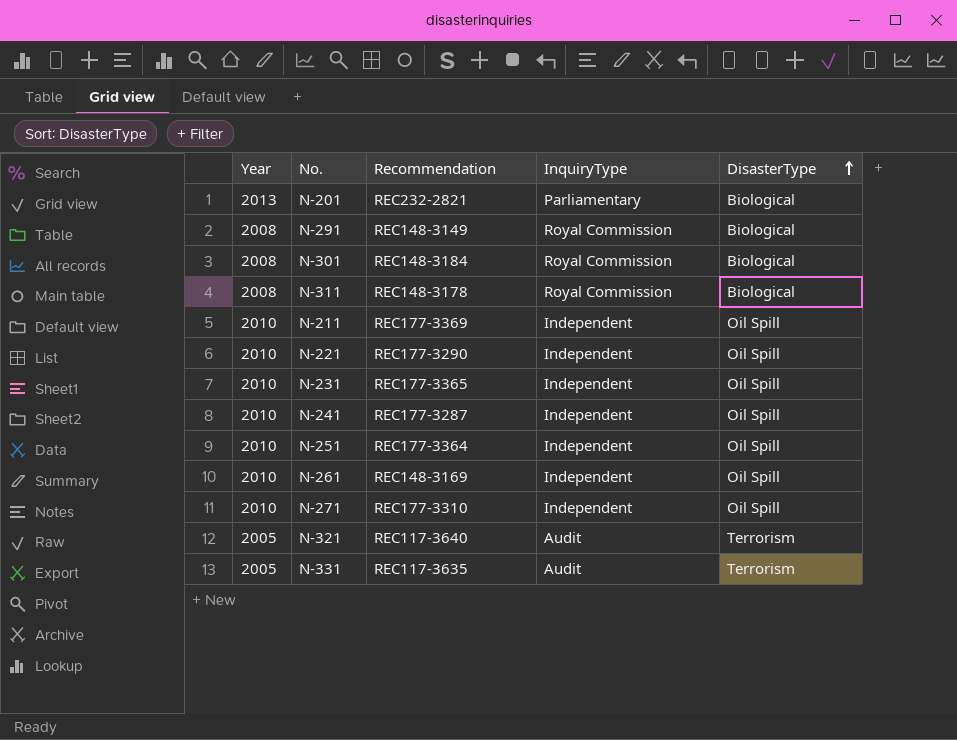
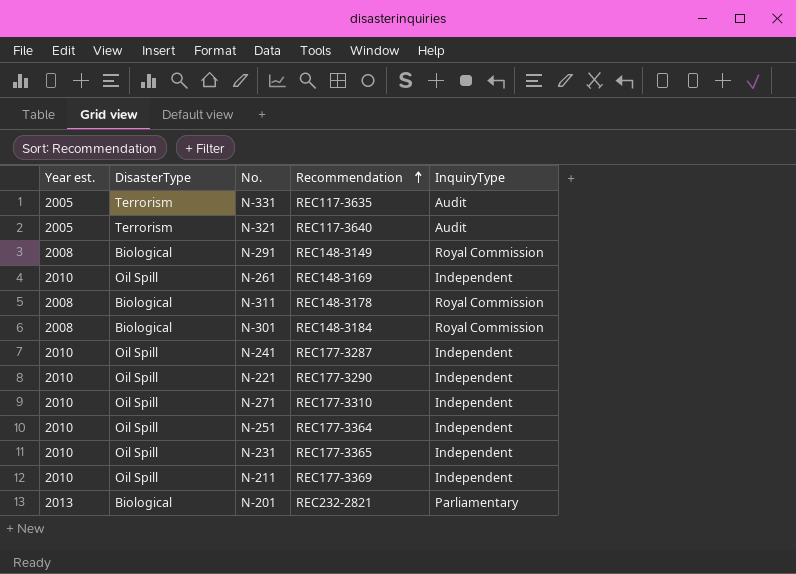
row order: DisasterType ascending -> Recommendation ascending
column name: Year -> Year est.
column DisasterType | position: 5 -> 2

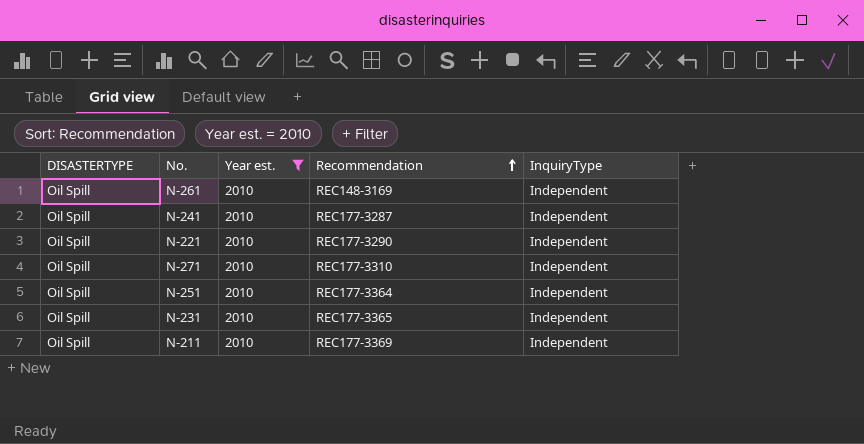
filter: none -> Year est. = 2010
column name: DisasterType -> DISASTERTYPE
column Year est. | position: 1 -> 3

